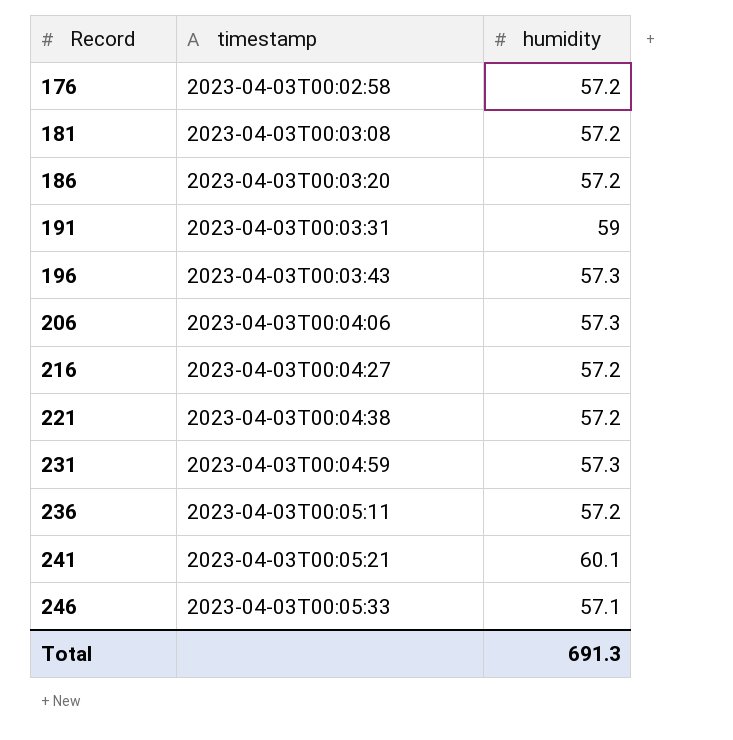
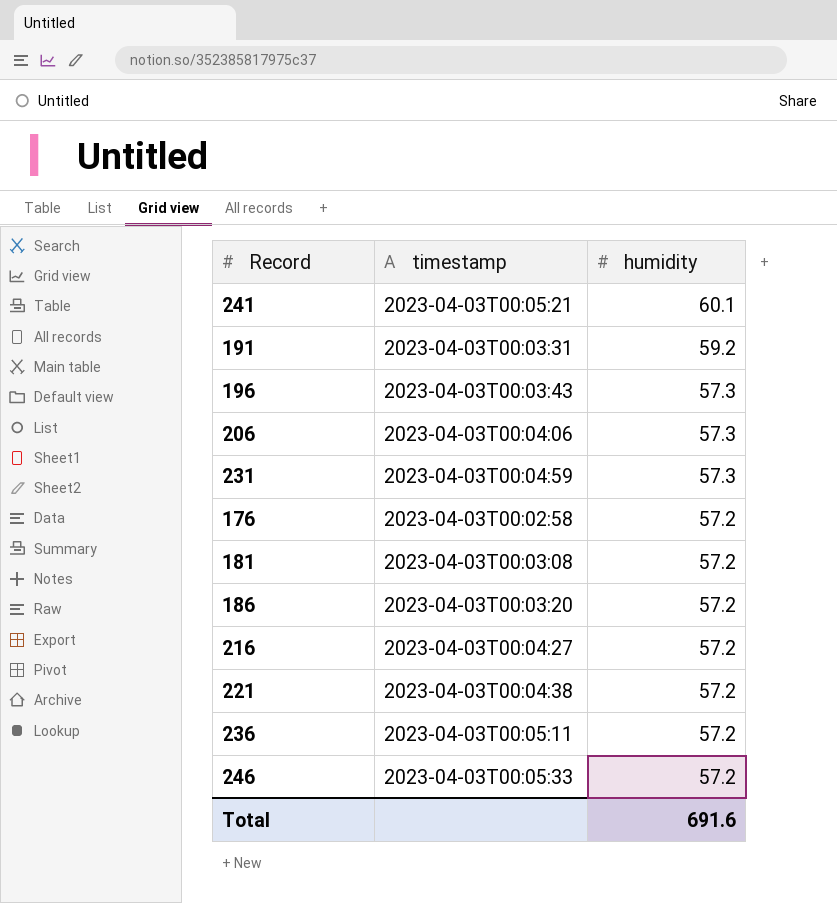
row order: Record ascending -> humidity descending
191 | humidity: 59 -> 59.2
246 | humidity: 57.1 -> 57.2
Total | humidity: 691.3 -> 691.6

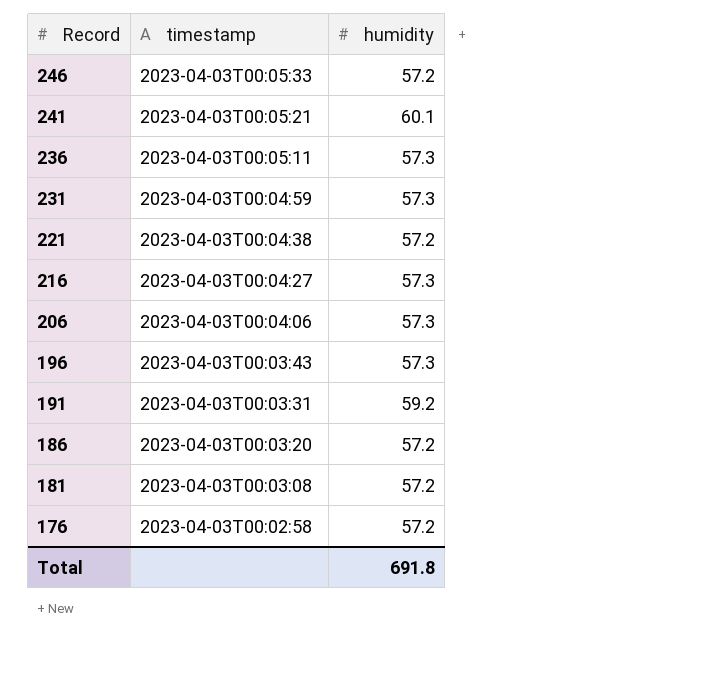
row order: humidity descending -> Record descending
236 | humidity: 57.2 -> 57.3
216 | humidity: 57.2 -> 57.3
Total | humidity: 691.6 -> 691.8

